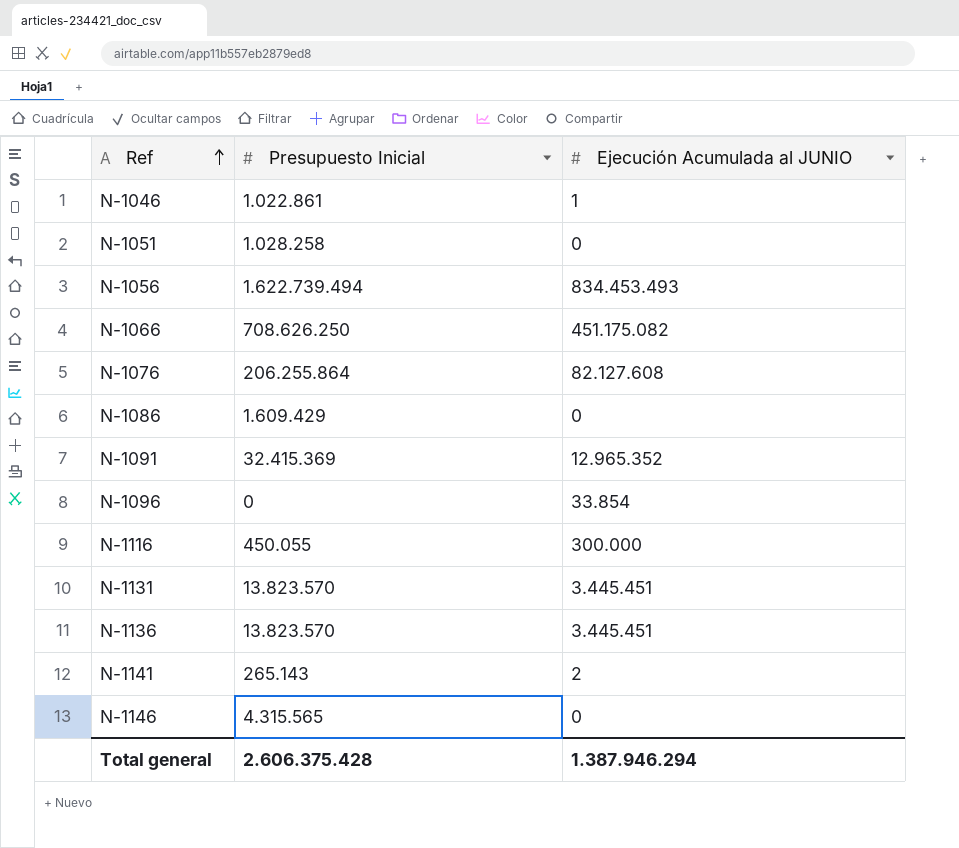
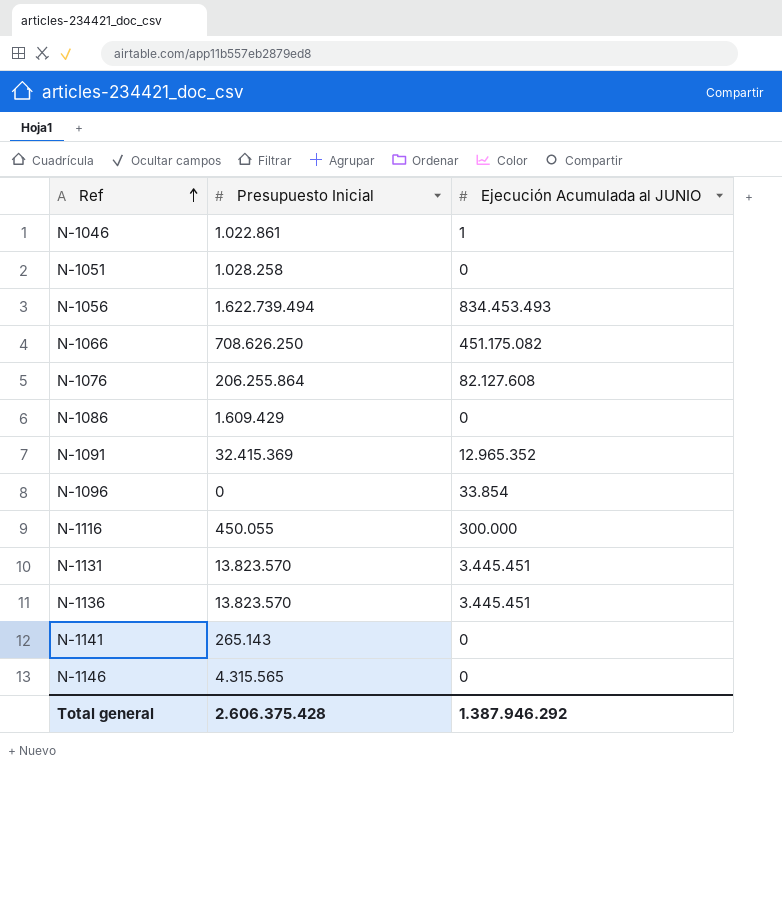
N-1141 | Ejecución Acumulada al JUNIO: 2 -> 0
Total general | Ejecución Acumulada al JUNIO: 1.387.946.294 -> 1.387.946.292

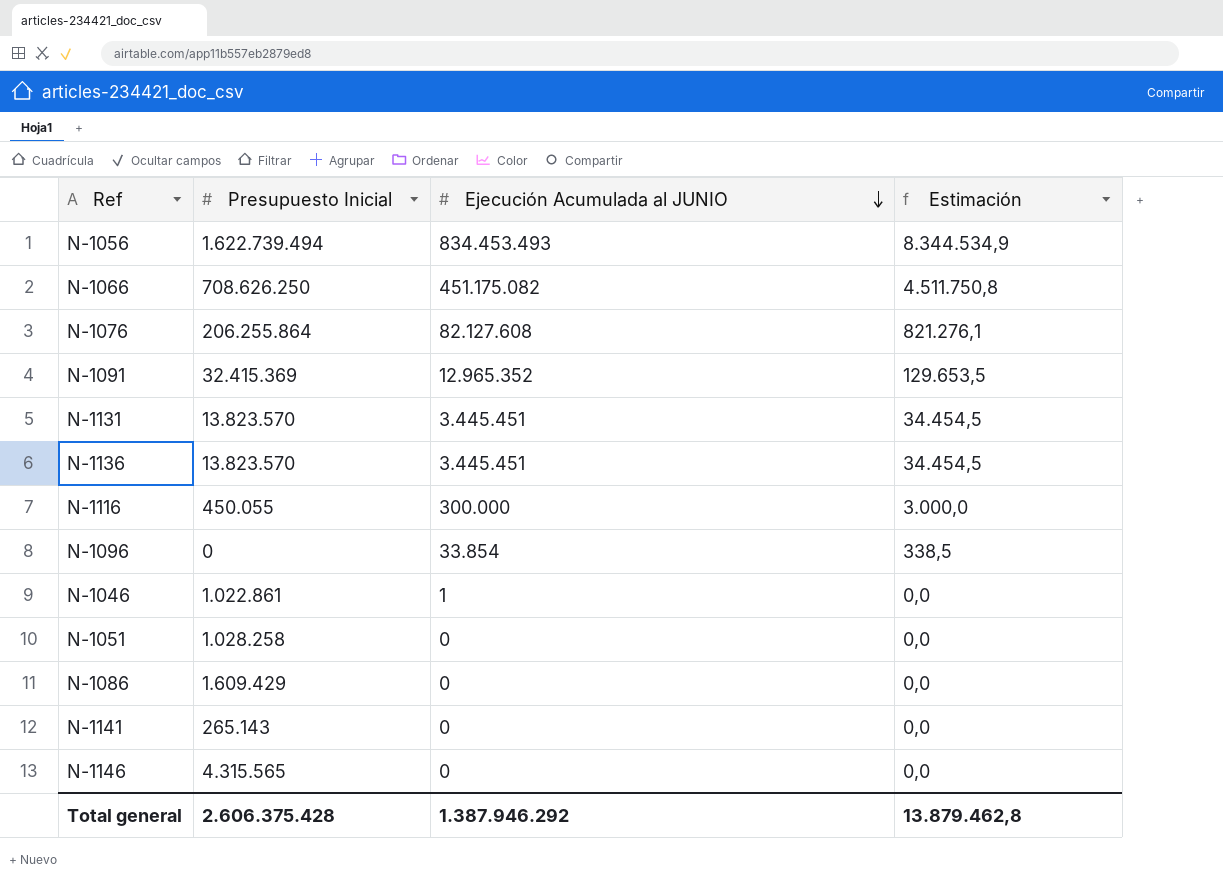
row order: Ref ascending -> Ejecución Acumulada al JUNIO descending
column Estimación | formula: none -> [Ejecución Acumulada al JUNIO] * 0,01

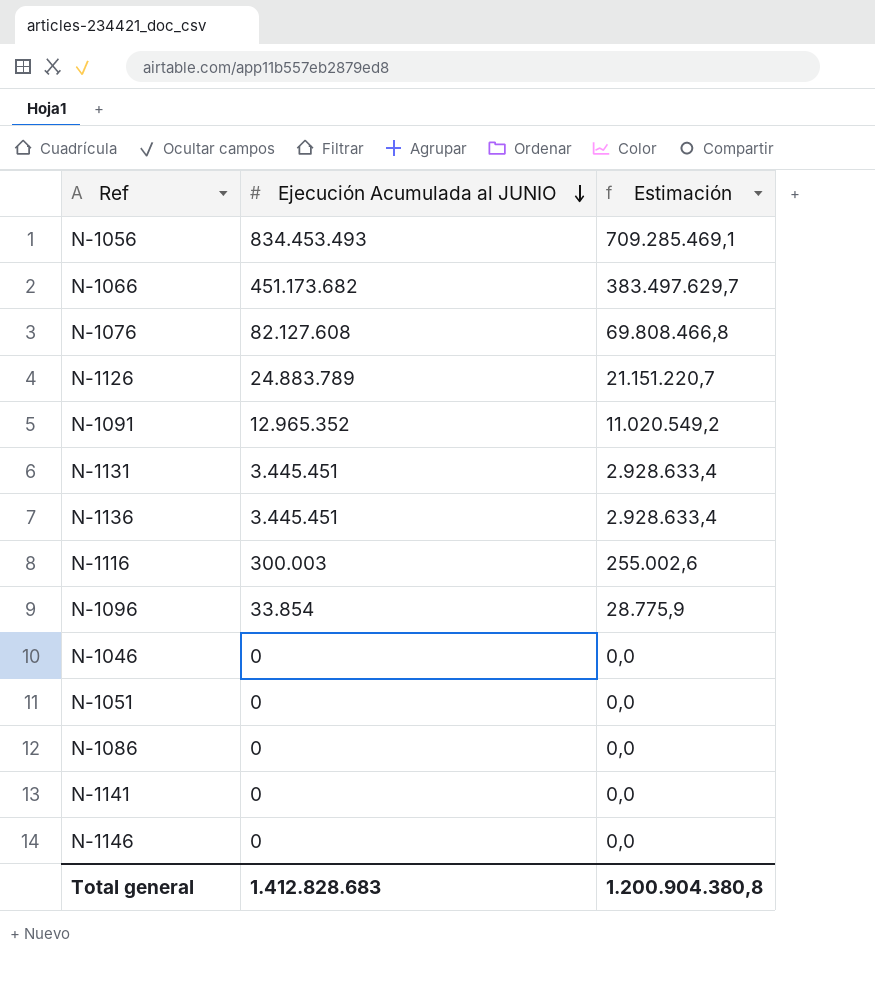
column Presupuesto Inicial | position: 2 -> none
column Estimación | formula: [Ejecución Acumulada al JUNIO] * 0,01 -> [Ejecución Acumulada al JUNIO] * 0,85
N-1066 | Ejecución Acumulada al JUNIO: 451.175.082 -> 451.173.682
row N-1126: none -> 24.883.789 | 21.151.220,7
N-1116 | Ejecución Acumulada al JUNIO: 300.000 -> 300.003
N-1046 | Ejecución Acumulada al JUNIO: 1 -> 0
Total general | Ejecución Acumulada al JUNIO: 1.387.946.292 -> 1.412.828.683
Total general | Estimación: 13.879.462,8 -> 1.200.904.380,8

